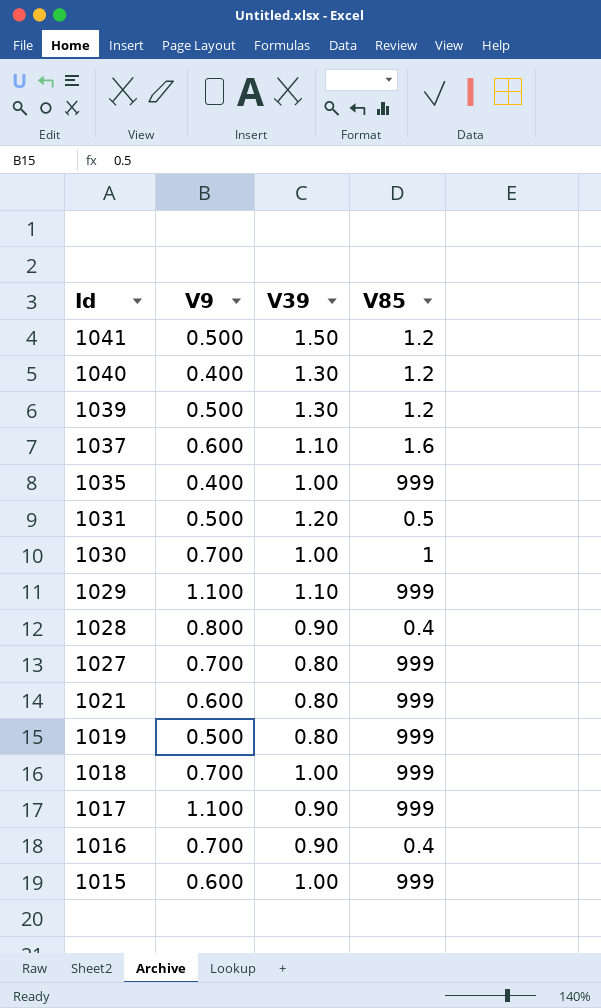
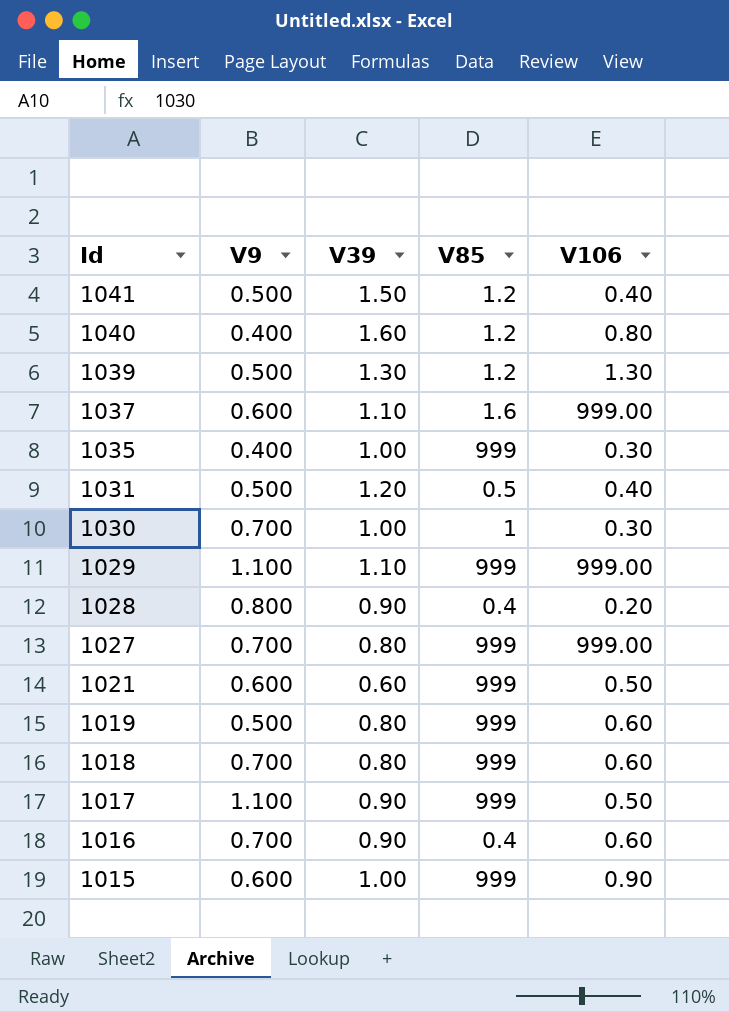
column V106 | position: none -> 5
1040 | V39: 1.30 -> 1.60
1021 | V39: 0.80 -> 0.60
1018 | V39: 1.00 -> 0.80

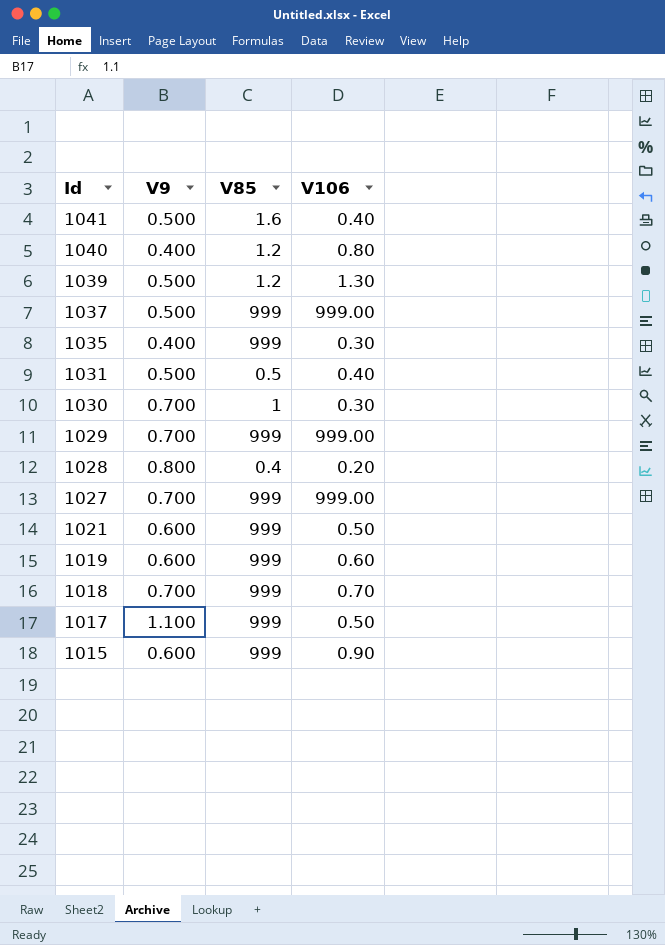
column V39 | position: 3 -> none
row 1016: 0.700 | 0.90 | 0.4 | 0.60 -> none
1041 | V85: 1.2 -> 1.6
1037 | V9: 0.600 -> 0.500
1037 | V85: 1.6 -> 999
1029 | V9: 1.100 -> 0.700
1019 | V9: 0.500 -> 0.600
1018 | V106: 0.60 -> 0.70

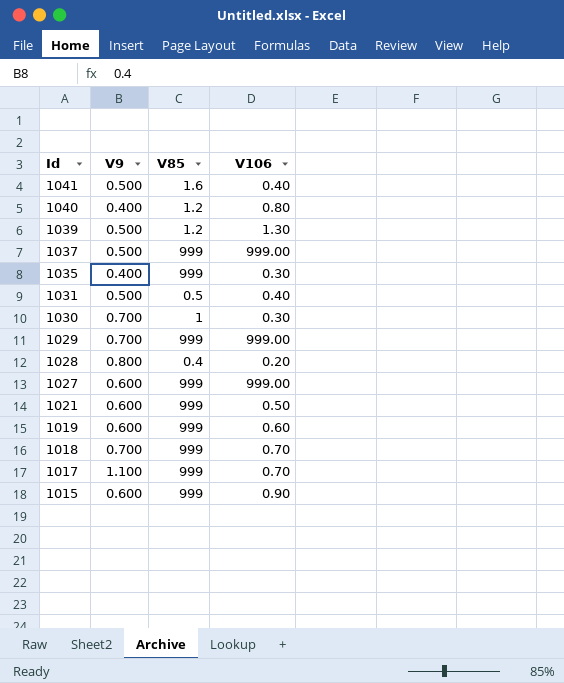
1027 | V9: 0.700 -> 0.600
1017 | V106: 0.50 -> 0.70

